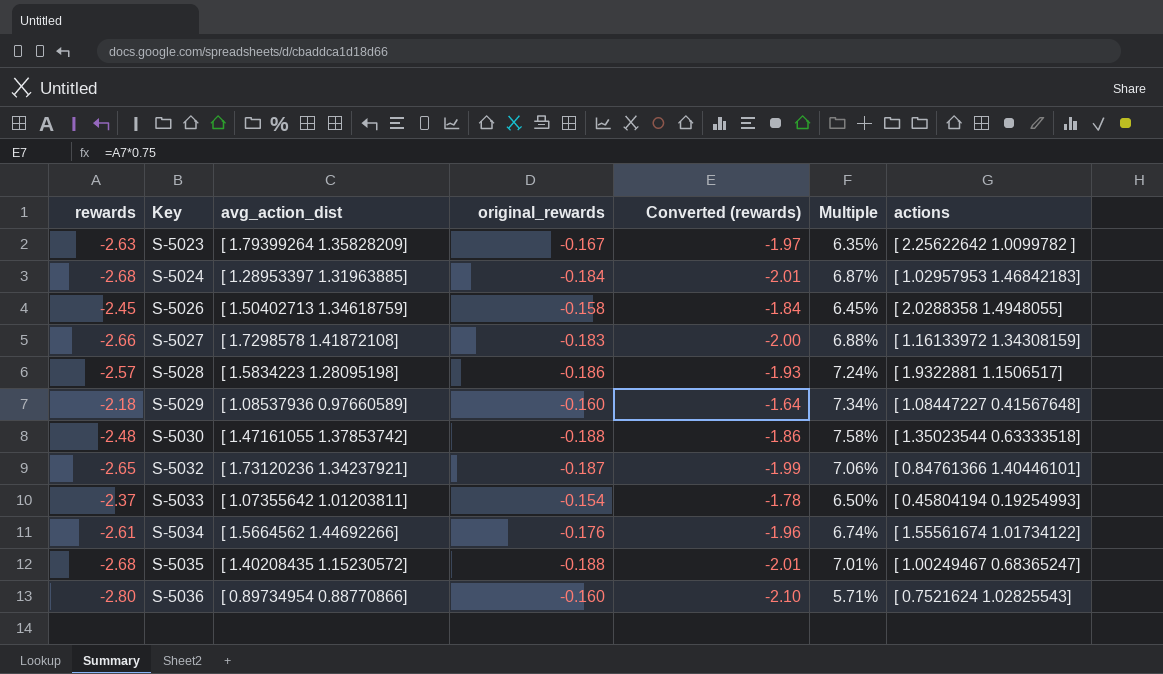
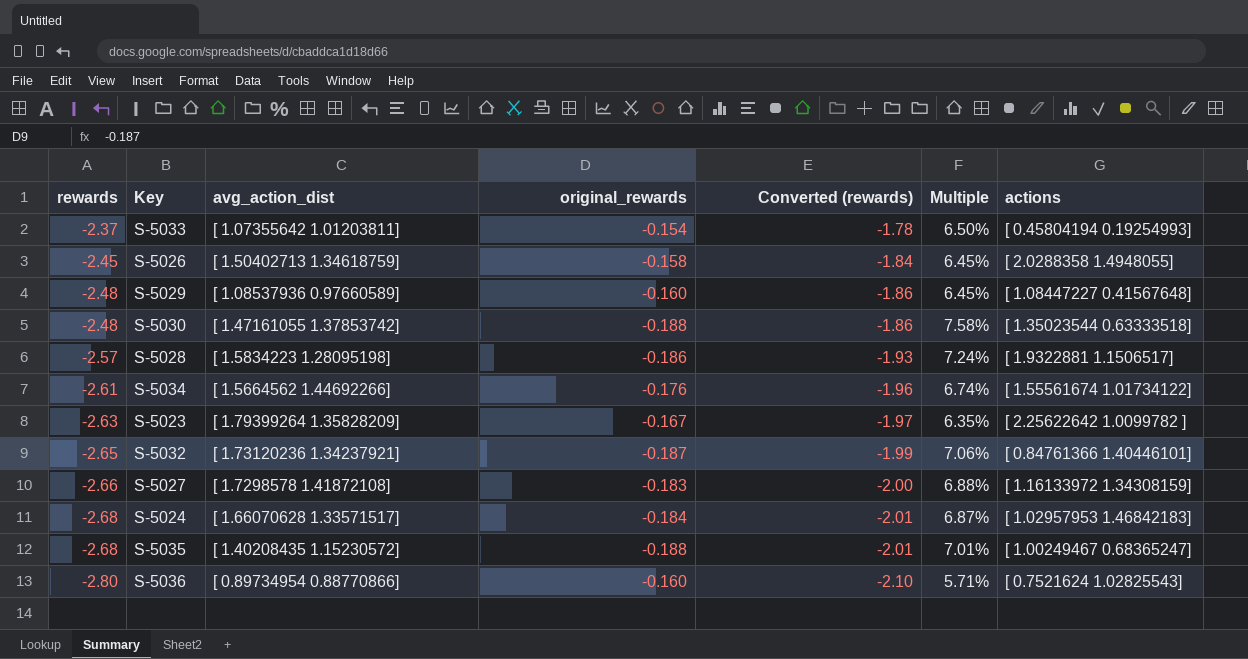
row order: Key ascending -> rewards descending
S-5029 | rewards: -2.18 -> -2.48
S-5029 | Converted (rewards): -1.64 -> -1.86
S-5029 | Multiple: 7.34% -> 6.45%
S-5024 | avg_action_dist: [ 1.28953397 1.31963885] -> [ 1.66070628 1.33571517]

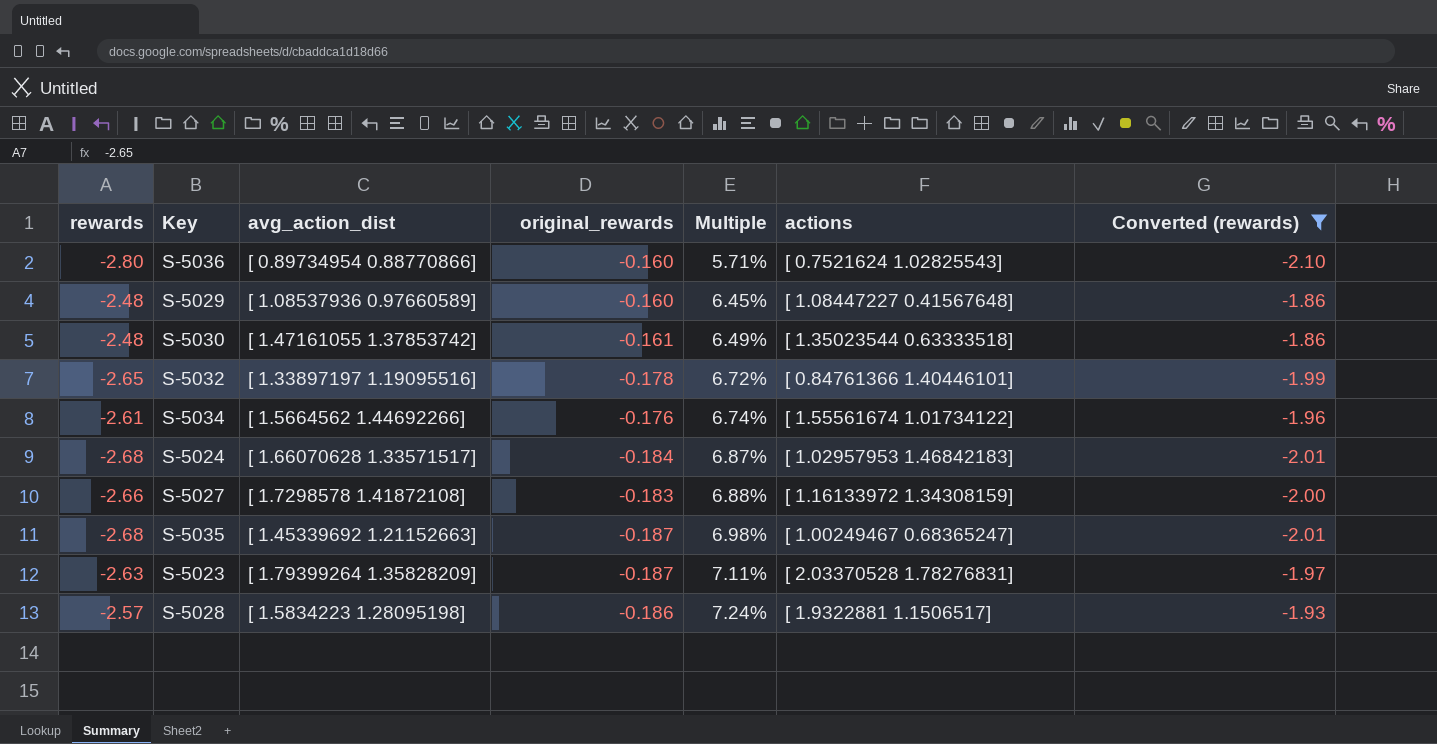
filter: none -> Converted (rewards) <= -1.86
row order: rewards descending -> Multiple ascending
column Converted (rewards) | position: 5 -> 7
S-5030 | original_rewards: -0.188 -> -0.161
S-5030 | Multiple: 7.58% -> 6.49%
S-5032 | avg_action_dist: [ 1.73120236 1.34237921] -> [ 1.33897197 1.19095516]
S-5032 | original_rewards: -0.187 -> -0.178
S-5032 | Multiple: 7.06% -> 6.72%
S-5035 | avg_action_dist: [ 1.40208435 1.15230572] -> [ 1.45339692 1.21152663]
S-5035 | original_rewards: -0.188 -> -0.187
S-5035 | Multiple: 7.01% -> 6.98%
S-5023 | original_rewards: -0.167 -> -0.187
S-5023 | Multiple: 6.35% -> 7.11%
S-5023 | actions: [ 2.25622642 1.0099782 ] -> [ 2.03370528 1.78276831]

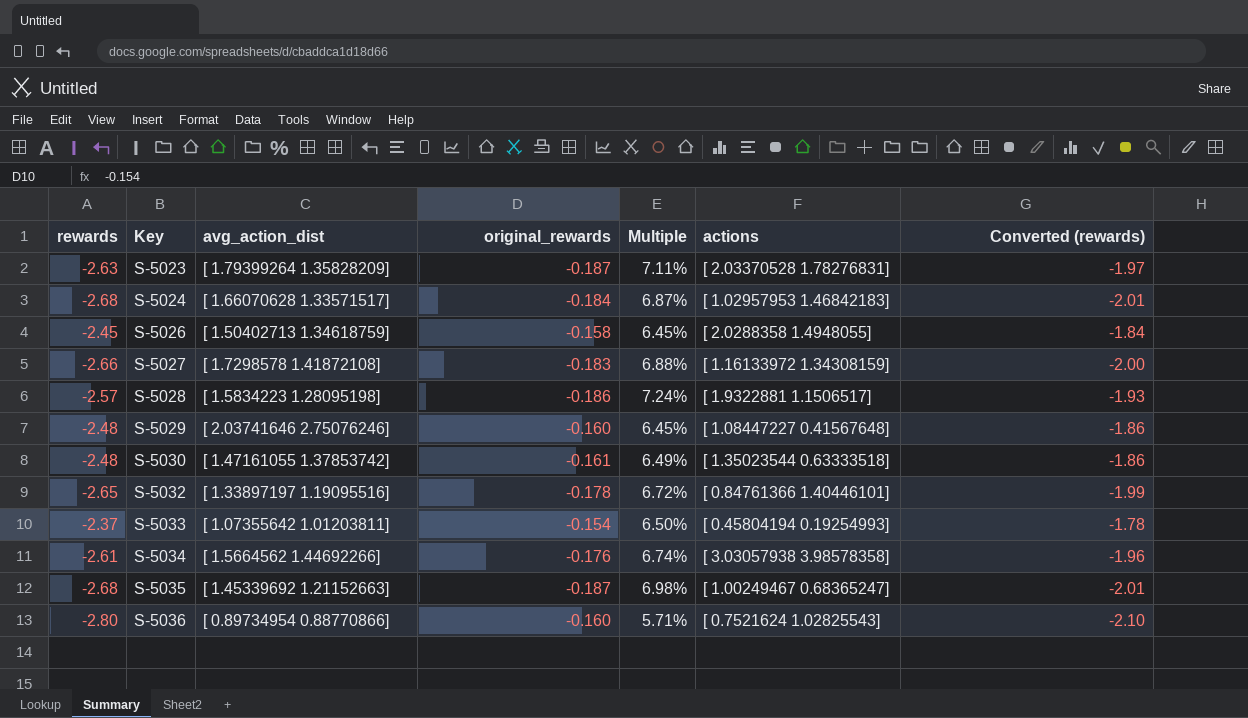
filter: Converted (rewards) <= -1.86 -> none
row order: Multiple ascending -> Key ascending
S-5029 | avg_action_dist: [ 1.08537936 0.97660589] -> [ 2.03741646 2.75076246]
S-5034 | actions: [ 1.55561674 1.01734122] -> [ 3.03057938 3.98578358]

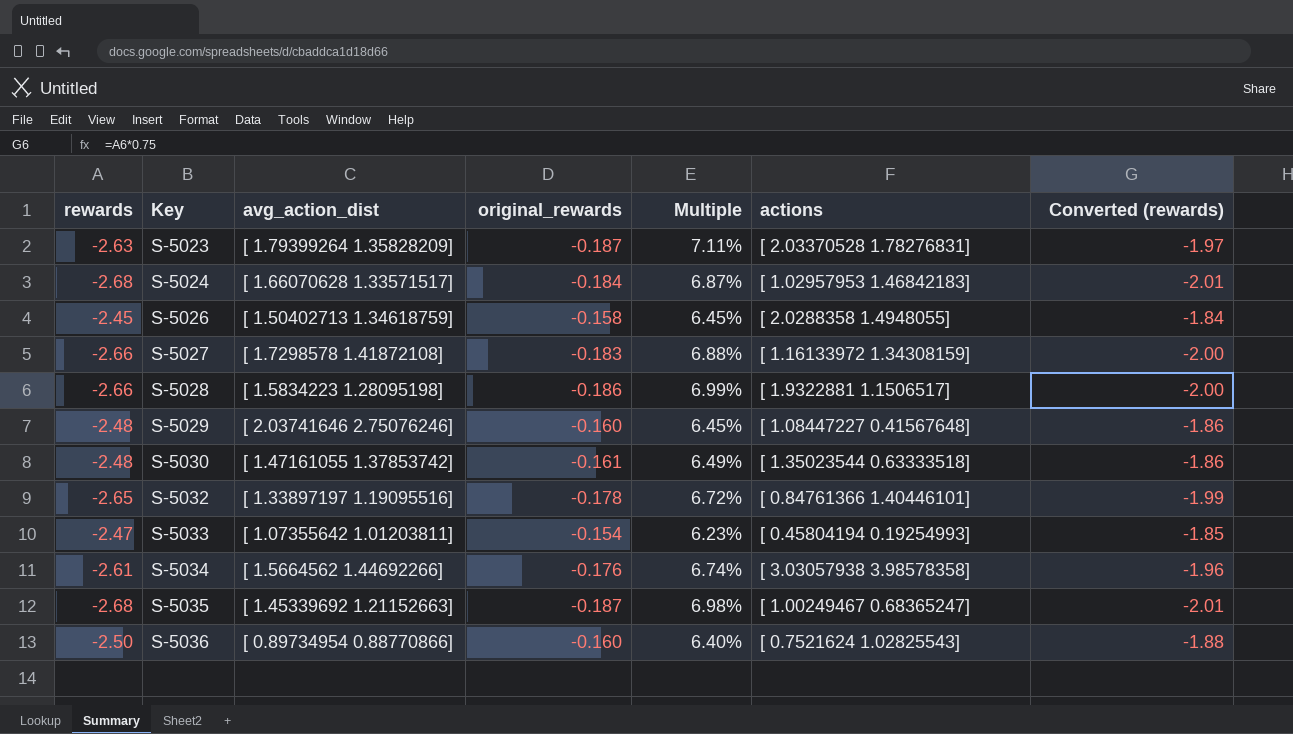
S-5028 | rewards: -2.57 -> -2.66
S-5028 | Multiple: 7.24% -> 6.99%
S-5028 | Converted (rewards): -1.93 -> -2.00
S-5033 | rewards: -2.37 -> -2.47
S-5033 | Multiple: 6.50% -> 6.23%
S-5033 | Converted (rewards): -1.78 -> -1.85
S-5036 | rewards: -2.80 -> -2.50
S-5036 | Multiple: 5.71% -> 6.40%
S-5036 | Converted (rewards): -2.10 -> -1.88

